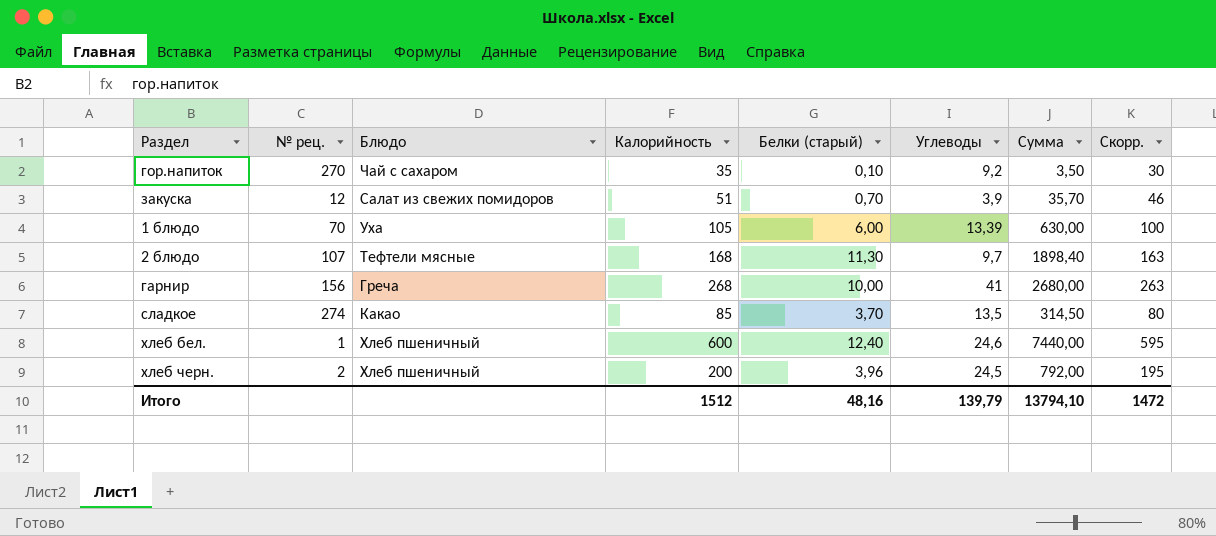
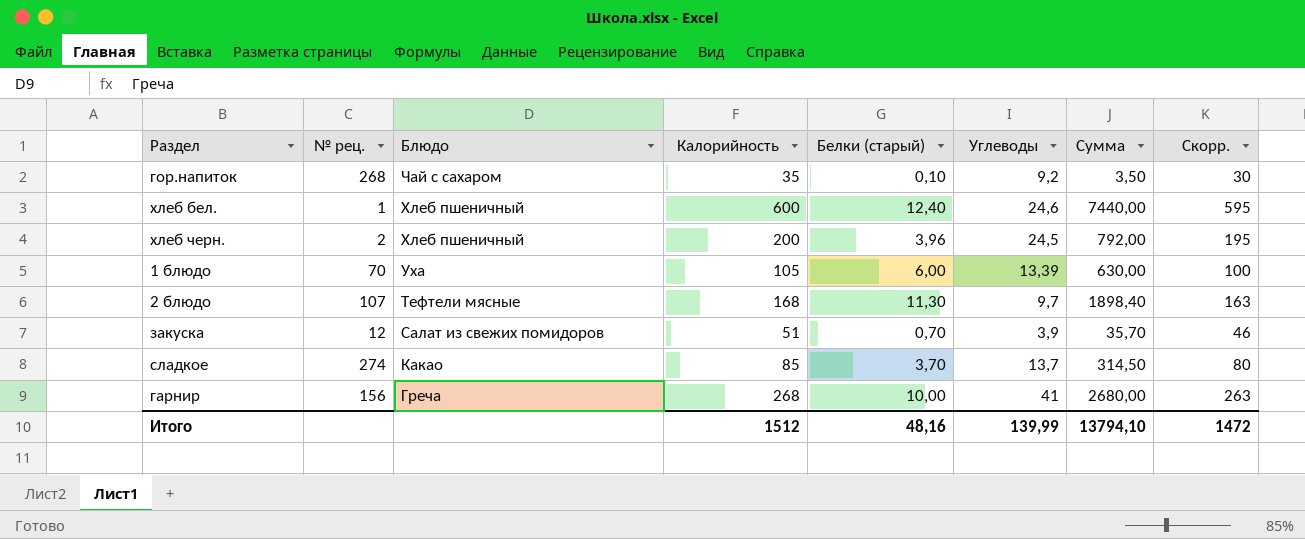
row order: none -> Блюдо descending
гор.напиток | № рец.: 270 -> 268
сладкое | Углеводы: 13,5 -> 13,7
Итого | Углеводы: 139,79 -> 139,99

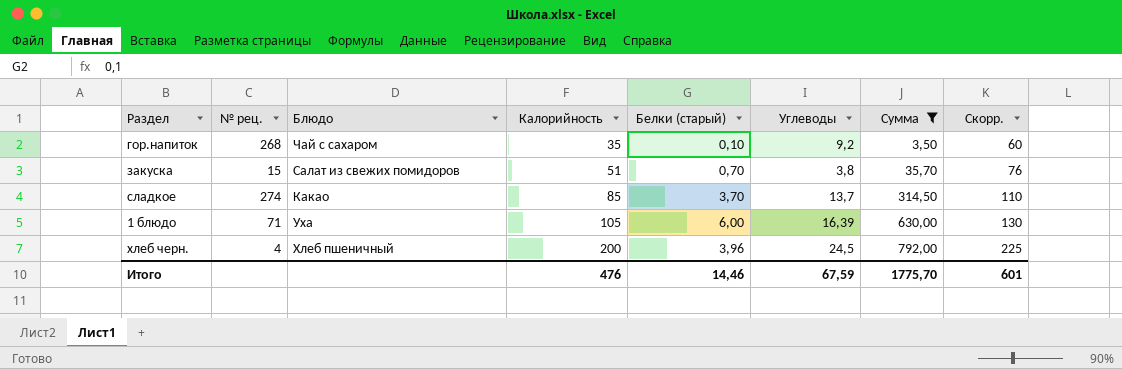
filter: none -> Сумма <= 792,00
row order: Блюдо descending -> Калорийность ascending
column Скорр. | formula: [Калорийность] - 5 -> [Калорийность] + 25
закуска | № рец.: 12 -> 15
закуска | Углеводы: 3,9 -> 3,8
1 блюдо | № рец.: 70 -> 71
1 блюдо | Углеводы: 13,39 -> 16,39
хлеб черн. | № рец.: 2 -> 4
Итого | Калорийность: 1512 -> 476
Итого | Белки (старый): 48,16 -> 14,46
Итого | Углеводы: 139,99 -> 67,59
Итого | Сумма: 13794,10 -> 1775,70
Итого | Скорр.: 1472 -> 601

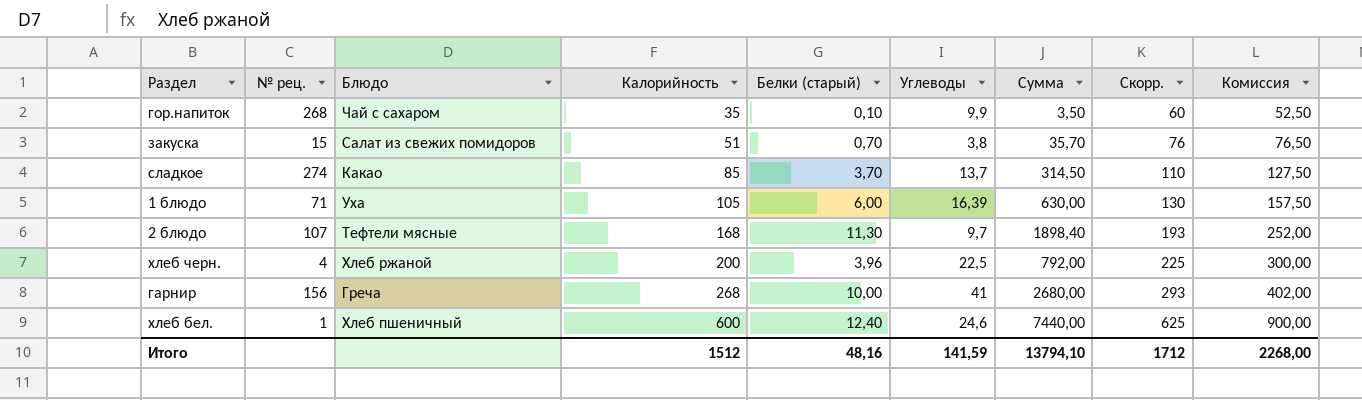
filter: Сумма <= 792,00 -> none
column Комиссия | formula: none -> [Калорийность] * 1,5
гор.напиток | Углеводы: 9,2 -> 9,9
хлеб черн. | Блюдо: Хлеб пшеничный -> Хлеб ржаной
хлеб черн. | Углеводы: 24,5 -> 22,5
Итого | Калорийность: 476 -> 1512
Итого | Белки (старый): 14,46 -> 48,16
Итого | Углеводы: 67,59 -> 141,59
Итого | Сумма: 1775,70 -> 13794,10
Итого | Скорр.: 601 -> 1712

